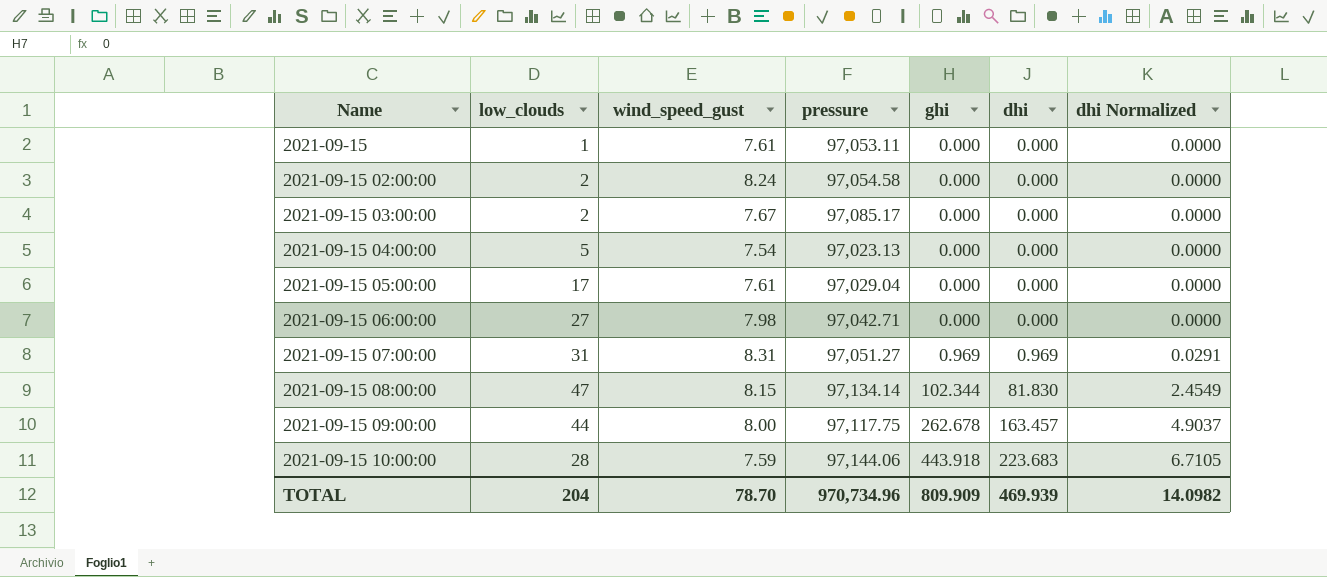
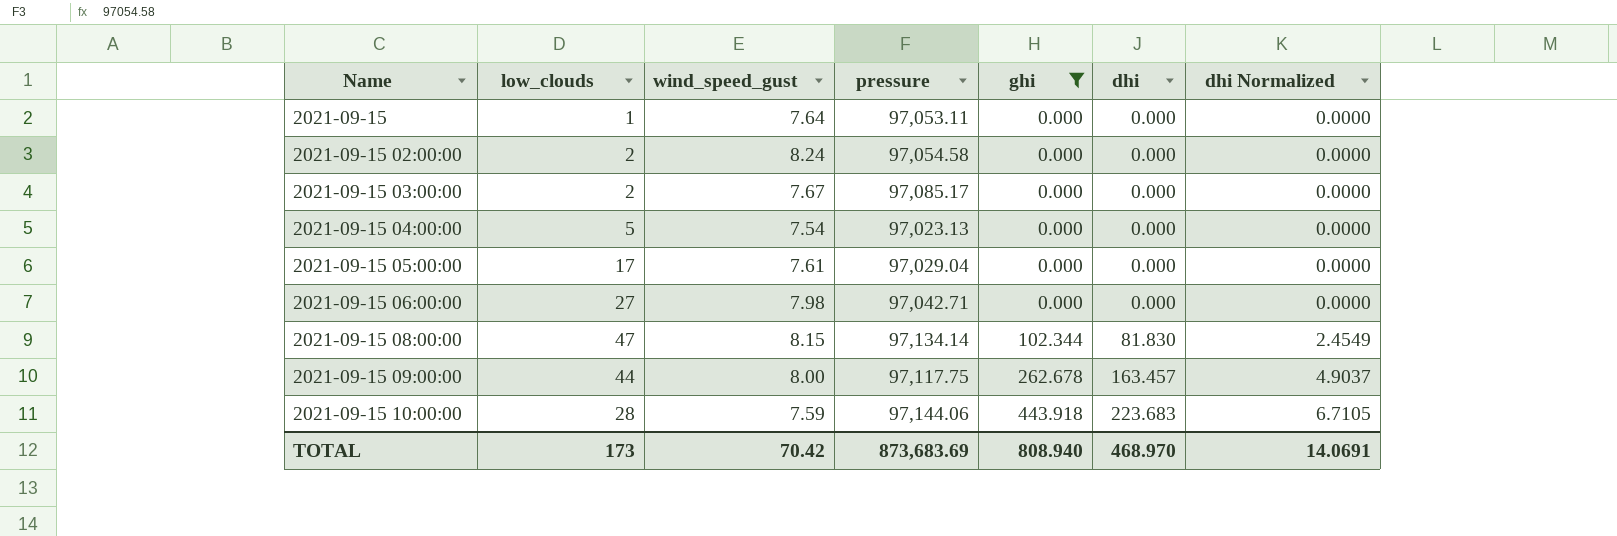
filter: none -> ghi != 0.969
2021-09-15 | wind_speed_gust: 7.61 -> 7.64
TOTAL | low_clouds: 204 -> 173
TOTAL | wind_speed_gust: 78.70 -> 70.42
TOTAL | pressure: 970,734.96 -> 873,683.69
TOTAL | ghi: 809.909 -> 808.940
TOTAL | dhi: 469.939 -> 468.970
TOTAL | dhi Normalized: 14.0982 -> 14.0691

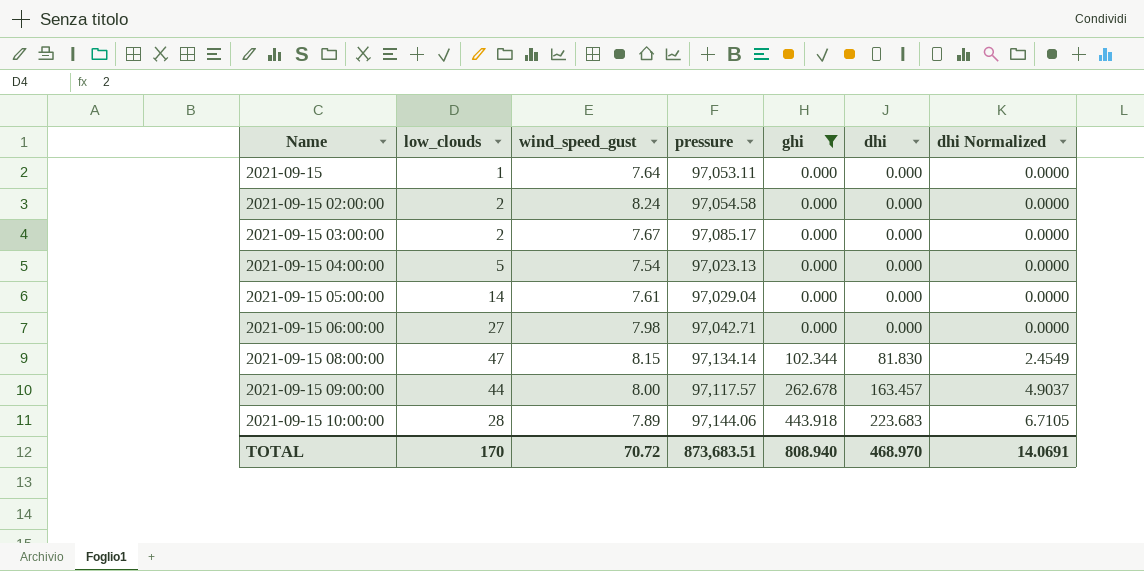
2021-09-15 05:00:00 | low_clouds: 17 -> 14
2021-09-15 09:00:00 | pressure: 97,117.75 -> 97,117.57
2021-09-15 10:00:00 | wind_speed_gust: 7.59 -> 7.89
TOTAL | low_clouds: 173 -> 170
TOTAL | wind_speed_gust: 70.42 -> 70.72
TOTAL | pressure: 873,683.69 -> 873,683.51

